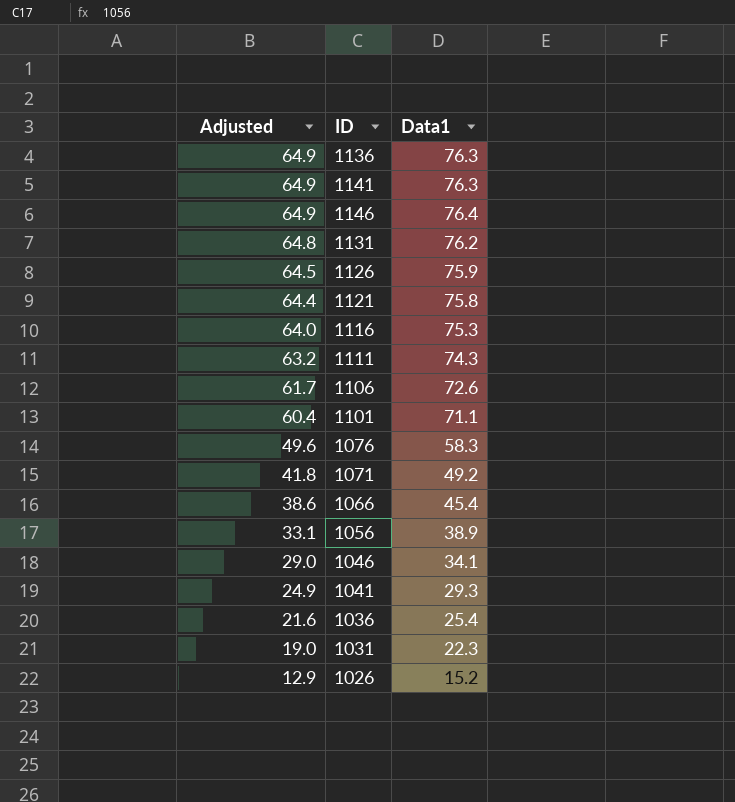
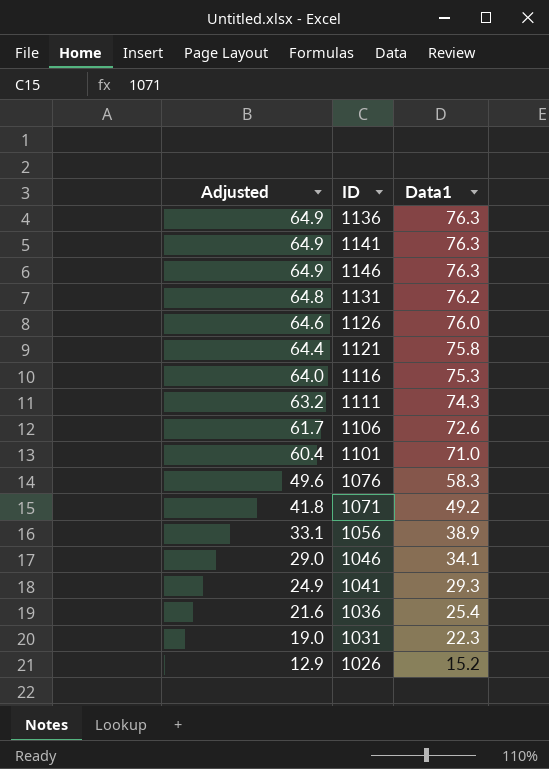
row 1066: 38.6 | 45.4 -> none
1146 | Data1: 76.4 -> 76.3
1126 | Adjusted: 64.5 -> 64.6
1126 | Data1: 75.9 -> 76.0
1101 | Data1: 71.1 -> 71.0

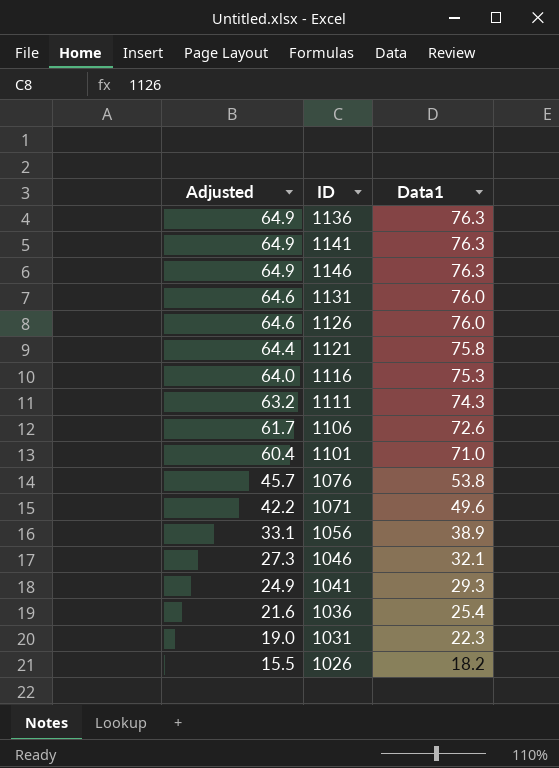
1131 | Adjusted: 64.8 -> 64.6
1131 | Data1: 76.2 -> 76.0
1076 | Adjusted: 49.6 -> 45.7
1076 | Data1: 58.3 -> 53.8
1071 | Adjusted: 41.8 -> 42.2
1071 | Data1: 49.2 -> 49.6
1046 | Adjusted: 29.0 -> 27.3
1046 | Data1: 34.1 -> 32.1
1026 | Adjusted: 12.9 -> 15.5
1026 | Data1: 15.2 -> 18.2

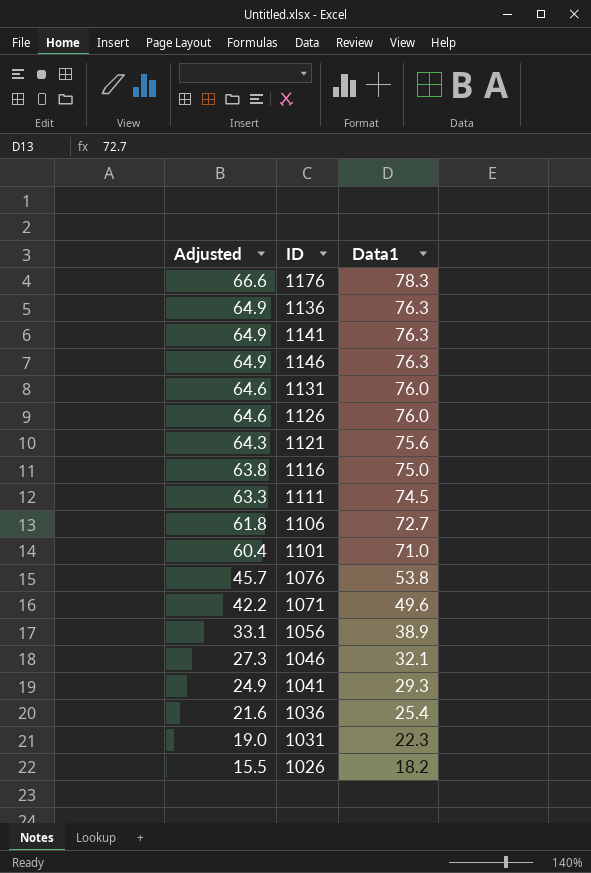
row 1176: none -> 66.6 | 78.3
1121 | Adjusted: 64.4 -> 64.3
1121 | Data1: 75.8 -> 75.6
1116 | Adjusted: 64.0 -> 63.8
1116 | Data1: 75.3 -> 75.0
1111 | Adjusted: 63.2 -> 63.3
1111 | Data1: 74.3 -> 74.5
1106 | Adjusted: 61.7 -> 61.8
1106 | Data1: 72.6 -> 72.7

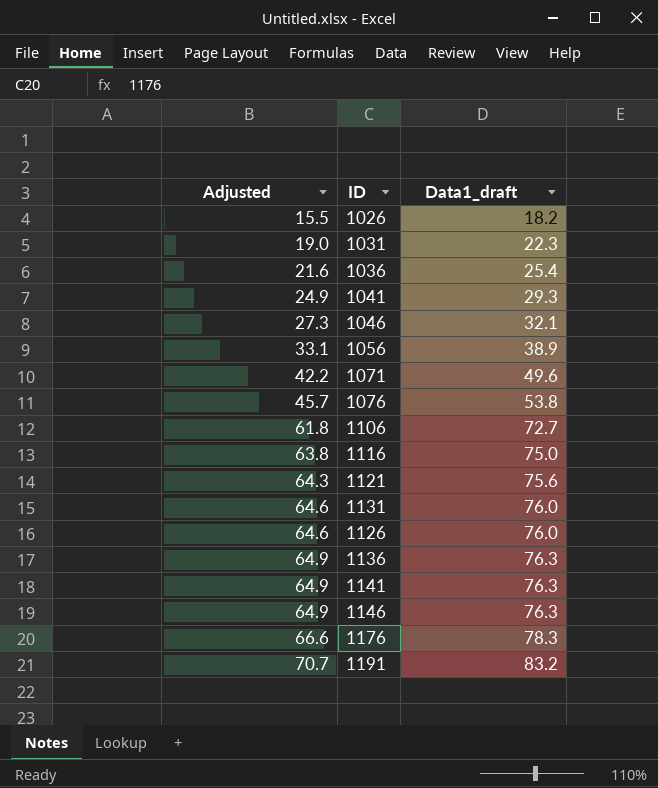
row order: Adjusted descending -> Adjusted ascending
column name: Data1 -> Data1_draft
row 1111: 63.3 | 74.5 -> none
row 1101: 60.4 | 71.0 -> none
row 1191: none -> 70.7 | 83.2

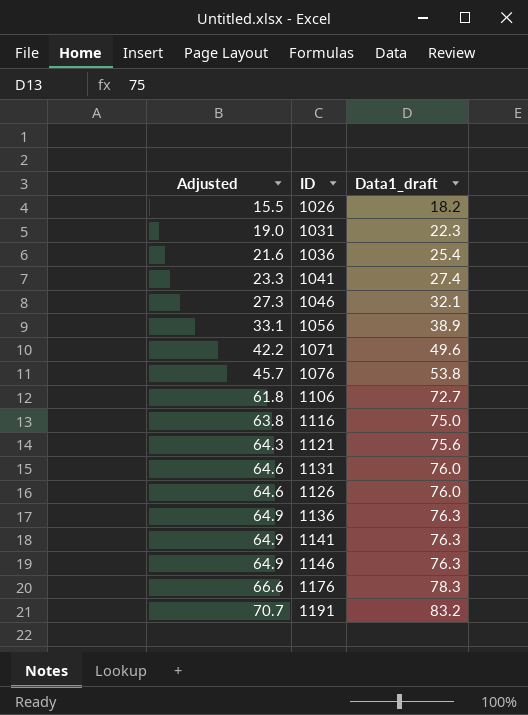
1041 | Adjusted: 24.9 -> 23.3
1041 | Data1_draft: 29.3 -> 27.4

